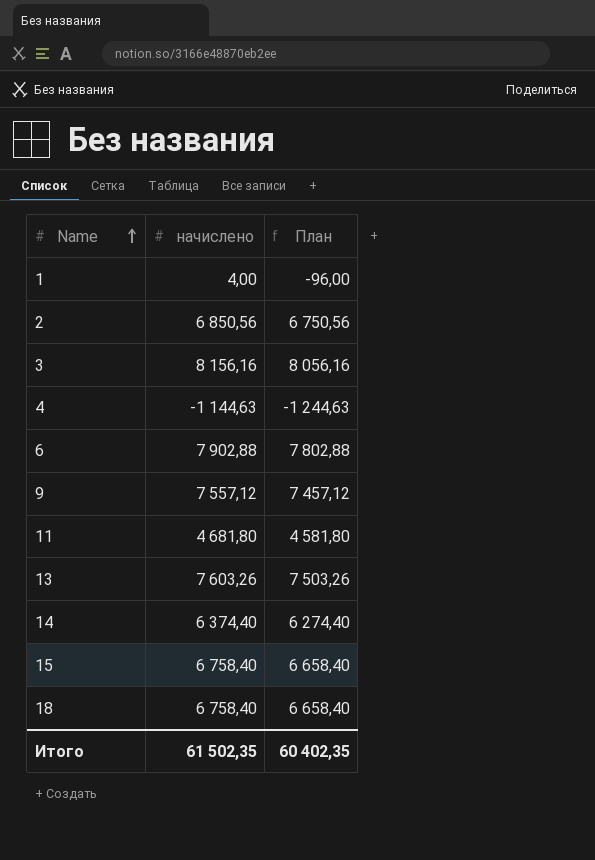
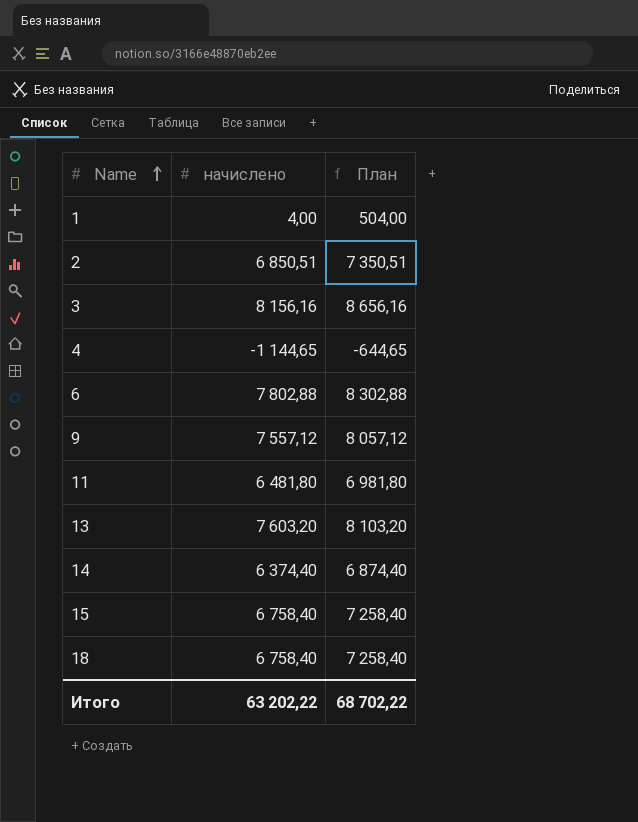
column План | formula: [начислено] - 100 -> [начислено] + 500
2 | начислено: 6 850,56 -> 6 850,51
4 | начислено: -1 144,63 -> -1 144,65
6 | начислено: 7 902,88 -> 7 802,88
11 | начислено: 4 681,80 -> 6 481,80
13 | начислено: 7 603,26 -> 7 603,20
Итого | начислено: 61 502,35 -> 63 202,22
Итого | План: 60 402,35 -> 68 702,22

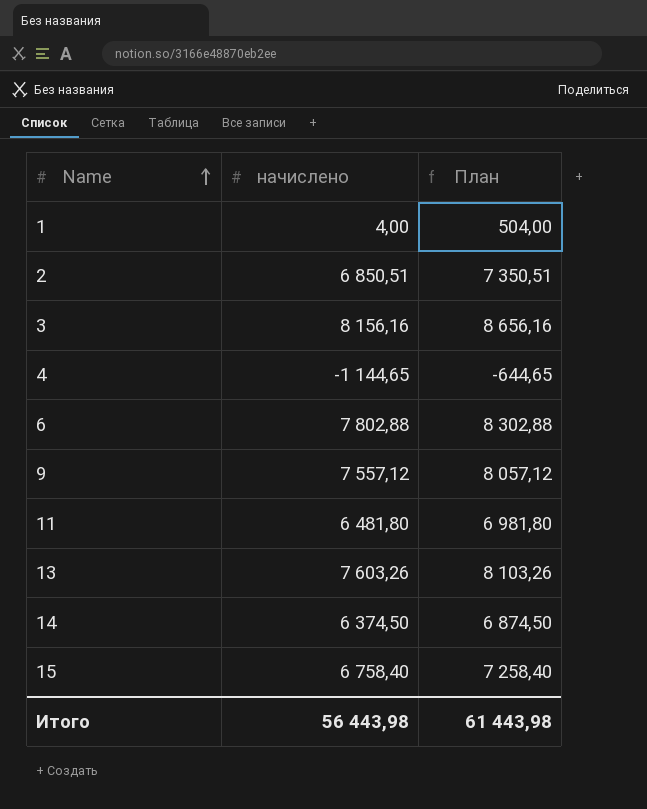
row 18: 6 758,40 | 7 258,40 -> none
13 | начислено: 7 603,20 -> 7 603,26
13 | План: 8 103,20 -> 8 103,26
14 | начислено: 6 374,40 -> 6 374,50
14 | План: 6 874,40 -> 6 874,50
Итого | начислено: 63 202,22 -> 56 443,98
Итого | План: 68 702,22 -> 61 443,98

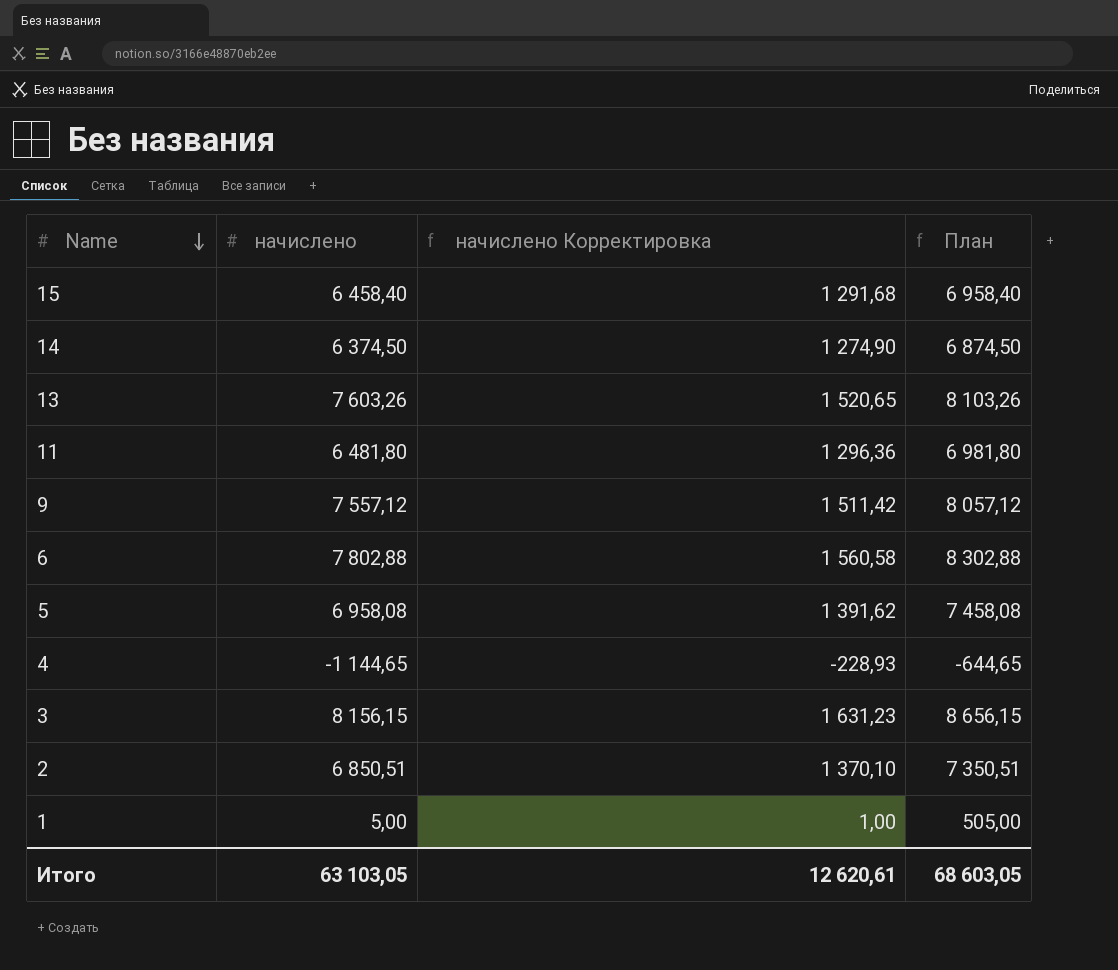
row order: Name ascending -> Name descending
column начислено Корректировка | formula: none -> [начислено] * 0,2
15 | начислено: 6 758,40 -> 6 458,40
15 | План: 7 258,40 -> 6 958,40
row 5: none -> 6 958,08 | 1 391,62 | 7 458,08
3 | начислено: 8 156,16 -> 8 156,15
3 | План: 8 656,16 -> 8 656,15
1 | начислено: 4,00 -> 5,00
1 | План: 504,00 -> 505,00
Итого | начислено: 56 443,98 -> 63 103,05
Итого | План: 61 443,98 -> 68 603,05

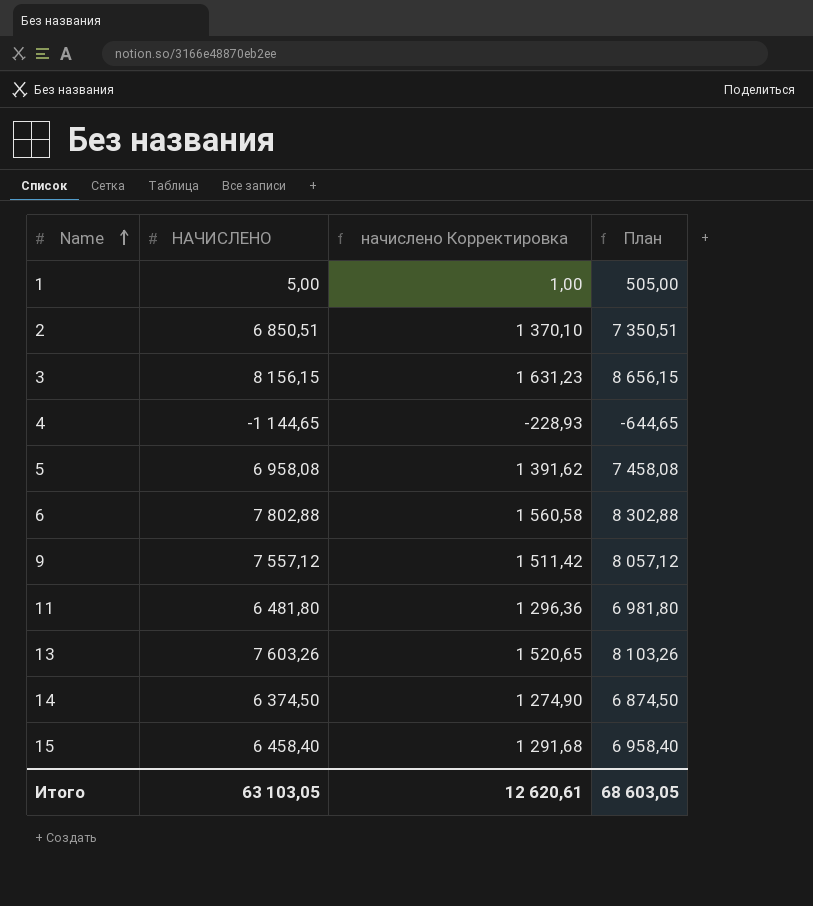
row order: Name descending -> Name ascending
column name: начислено -> НАЧИСЛЕНО

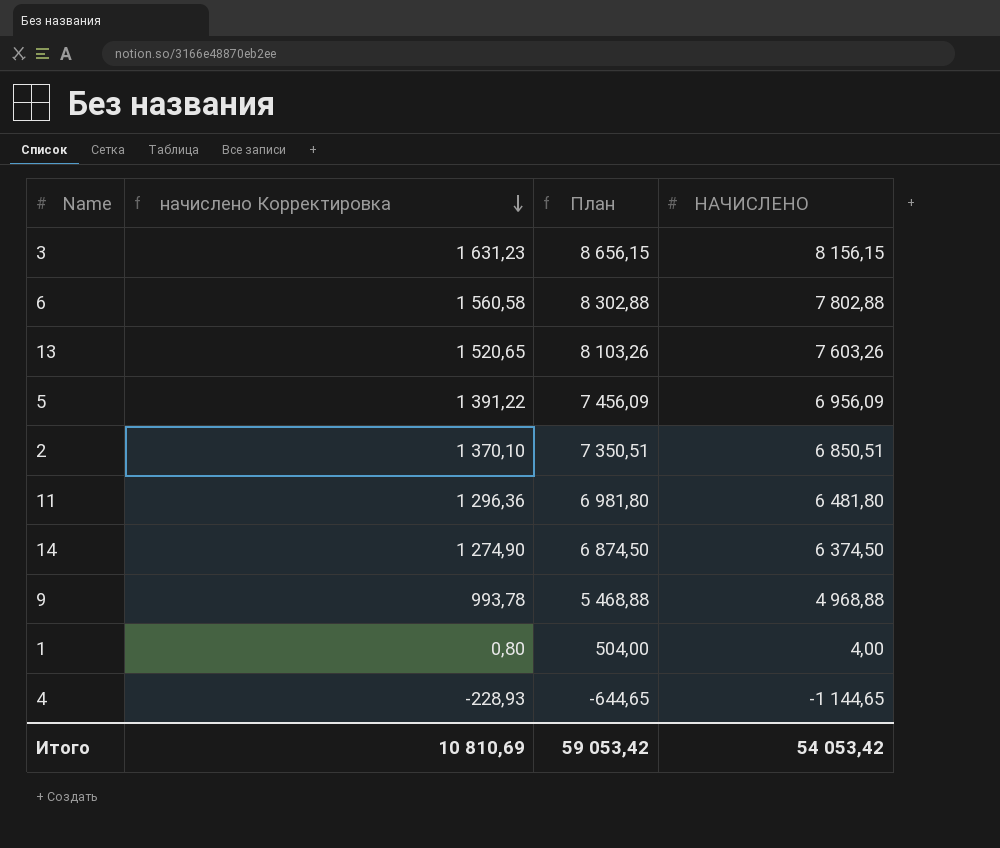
row order: Name ascending -> начислено Корректировка descending
column НАЧИСЛЕНО | position: 2 -> 4
row 15: 6 458,40 | 1 291,68 | 6 958,40 -> none
5 | начислено Корректировка: 1 391,62 -> 1 391,22
5 | План: 7 458,08 -> 7 456,09
5 | НАЧИСЛЕНО: 6 958,08 -> 6 956,09
9 | начислено Корректировка: 1 511,42 -> 993,78
9 | План: 8 057,12 -> 5 468,88
9 | НАЧИСЛЕНО: 7 557,12 -> 4 968,88
1 | начислено Корректировка: 1,00 -> 0,80
1 | План: 505,00 -> 504,00
1 | НАЧИСЛЕНО: 5,00 -> 4,00
Итого | начислено Корректировка: 12 620,61 -> 10 810,69
Итого | План: 68 603,05 -> 59 053,42
Итого | НАЧИСЛЕНО: 63 103,05 -> 54 053,42

